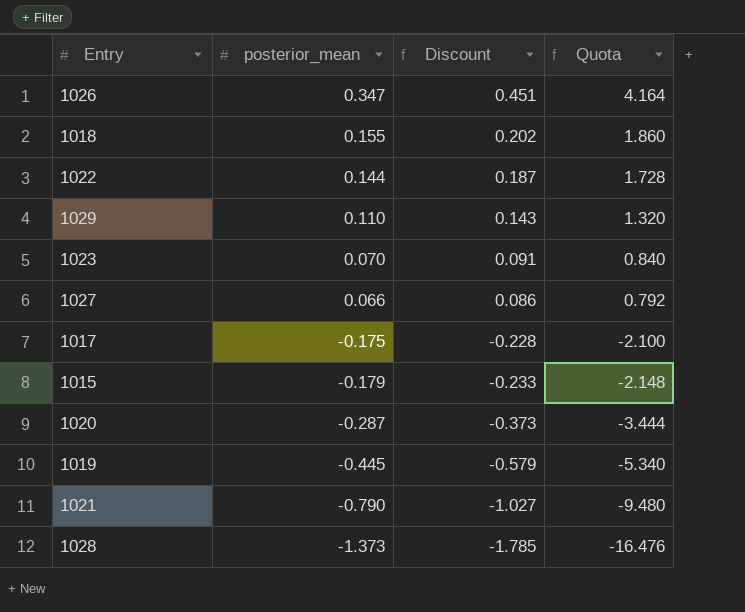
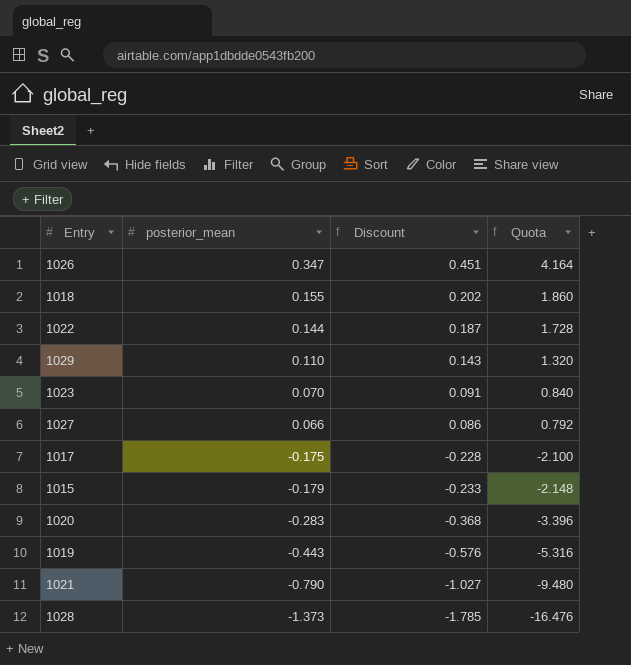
1020 | posterior_mean: -0.287 -> -0.283
1020 | Discount: -0.373 -> -0.368
1020 | Quota: -3.444 -> -3.396
1019 | posterior_mean: -0.445 -> -0.443
1019 | Discount: -0.579 -> -0.576
1019 | Quota: -5.340 -> -5.316

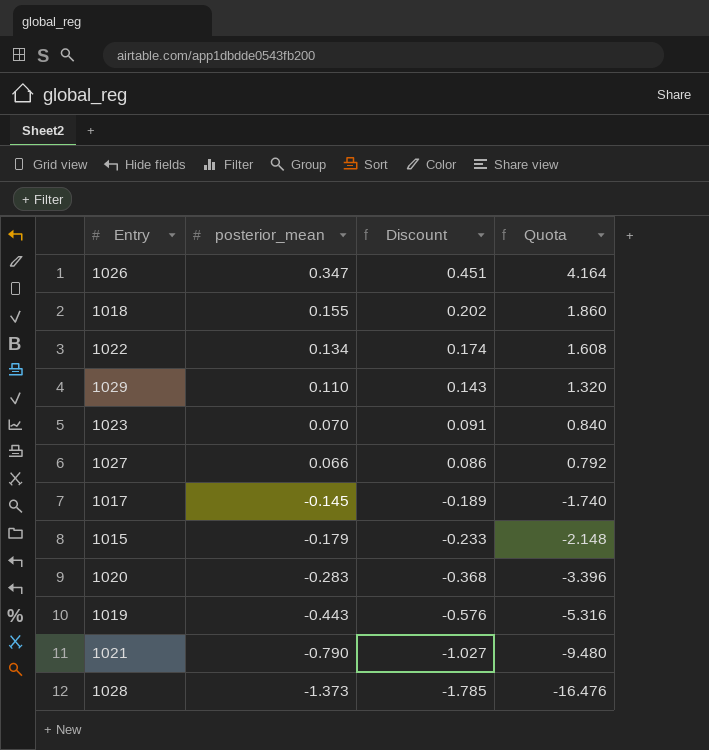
1022 | posterior_mean: 0.144 -> 0.134
1022 | Discount: 0.187 -> 0.174
1022 | Quota: 1.728 -> 1.608
1017 | posterior_mean: -0.175 -> -0.145
1017 | Discount: -0.228 -> -0.189
1017 | Quota: -2.100 -> -1.740

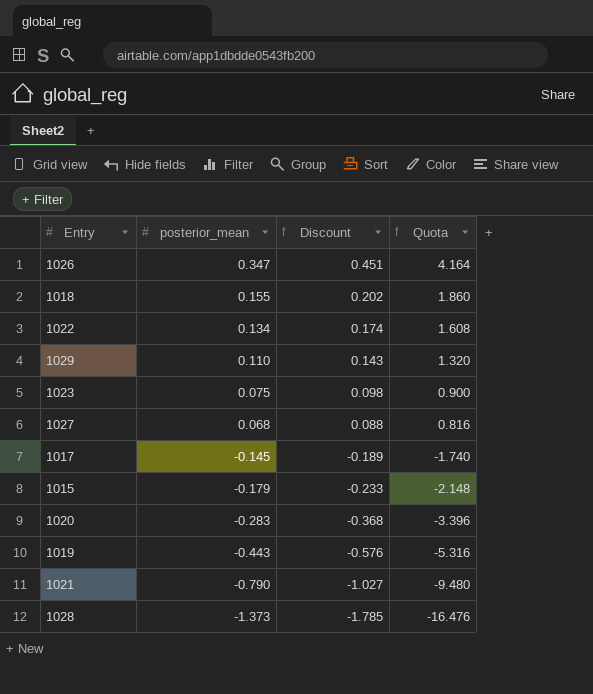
1023 | posterior_mean: 0.070 -> 0.075
1023 | Discount: 0.091 -> 0.098
1023 | Quota: 0.840 -> 0.900
1027 | posterior_mean: 0.066 -> 0.068
1027 | Discount: 0.086 -> 0.088
1027 | Quota: 0.792 -> 0.816

